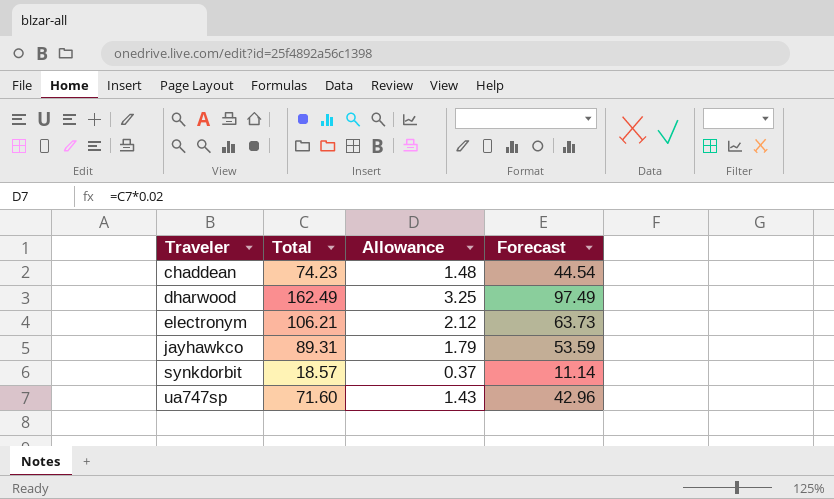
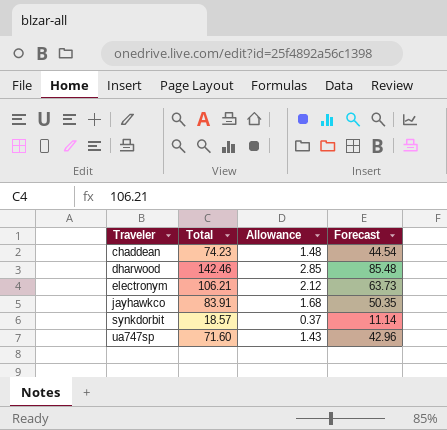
dharwood | Total: 162.49 -> 142.46
dharwood | Allowance: 3.25 -> 2.85
dharwood | Forecast: 97.49 -> 85.48
jayhawkco | Total: 89.31 -> 83.91
jayhawkco | Allowance: 1.79 -> 1.68
jayhawkco | Forecast: 53.59 -> 50.35

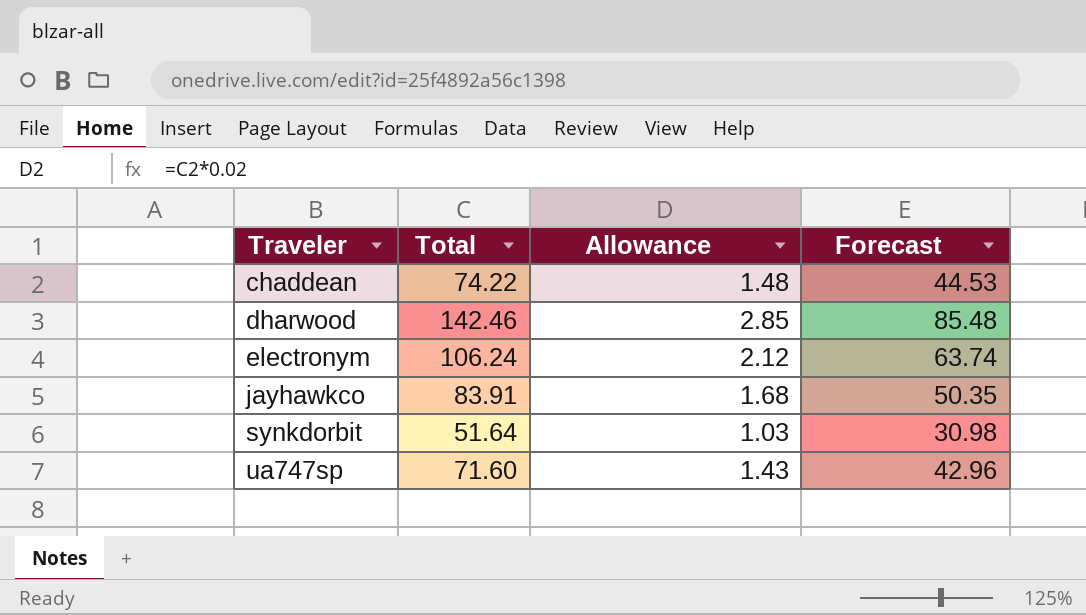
chaddean | Total: 74.23 -> 74.22
chaddean | Forecast: 44.54 -> 44.53
electronym | Total: 106.21 -> 106.24
electronym | Forecast: 63.73 -> 63.74
synkdorbit | Total: 18.57 -> 51.64
synkdorbit | Allowance: 0.37 -> 1.03
synkdorbit | Forecast: 11.14 -> 30.98

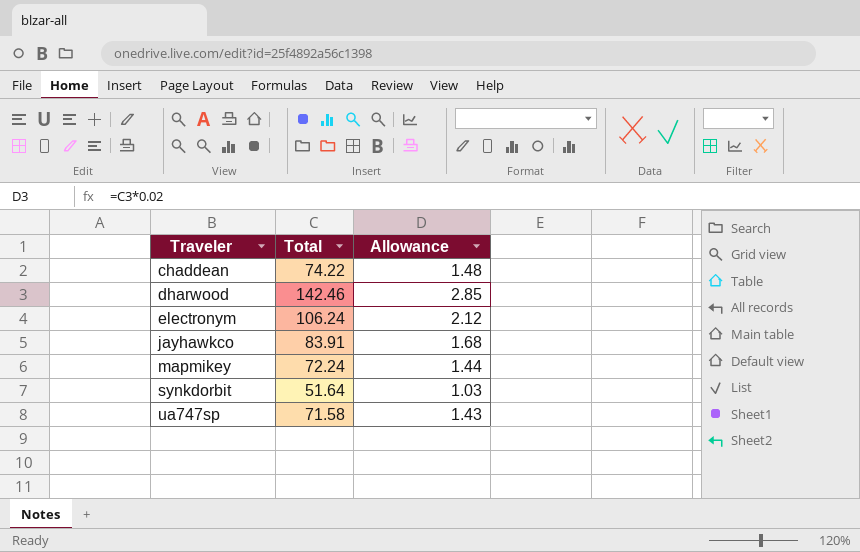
column Forecast | formula: [Total] * 0.6 -> none
row mapmikey: none -> 72.24 | 1.44
ua747sp | Total: 71.60 -> 71.58

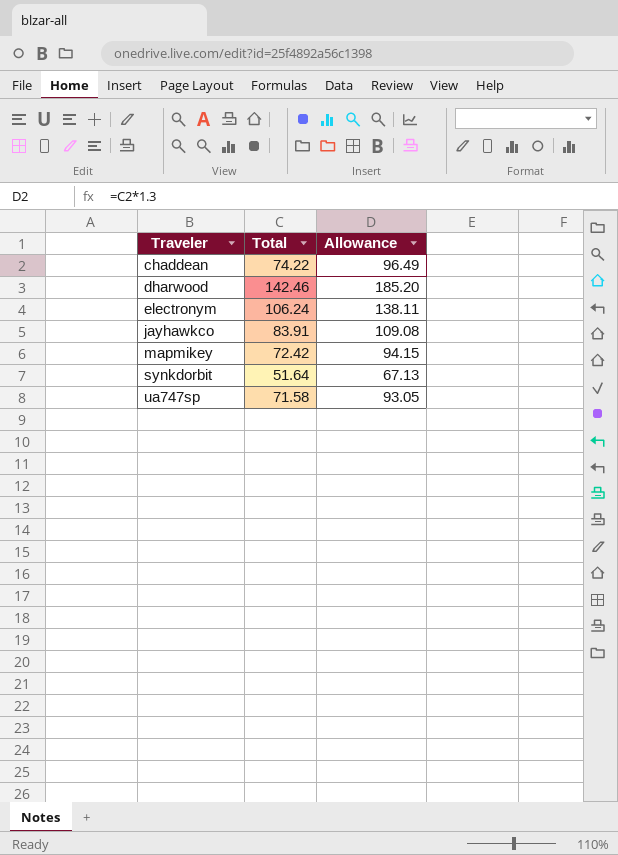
column Allowance | formula: [Total] * 0.02 -> [Total] * 1.3
mapmikey | Total: 72.24 -> 72.42

